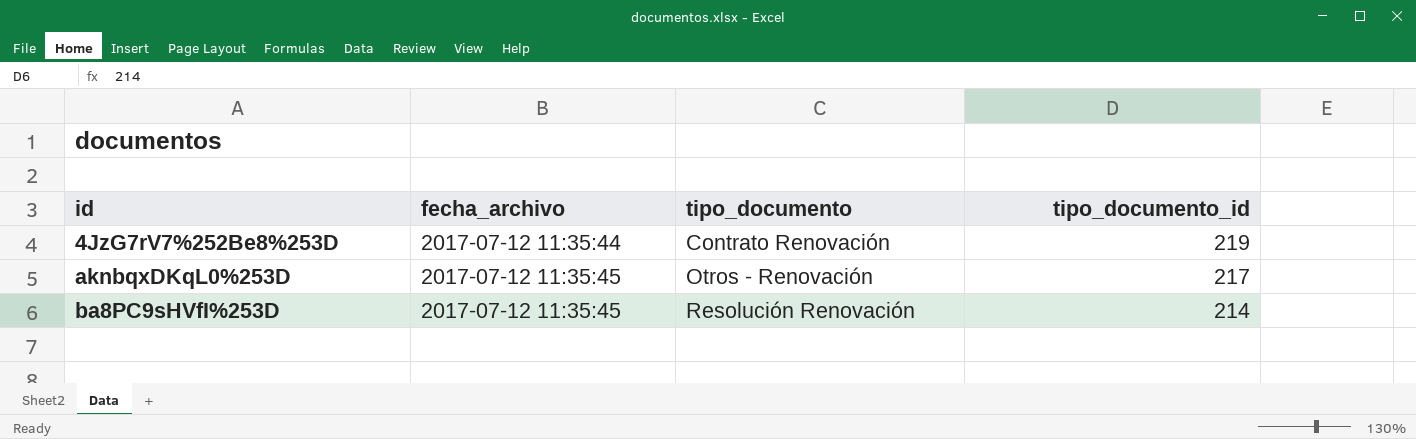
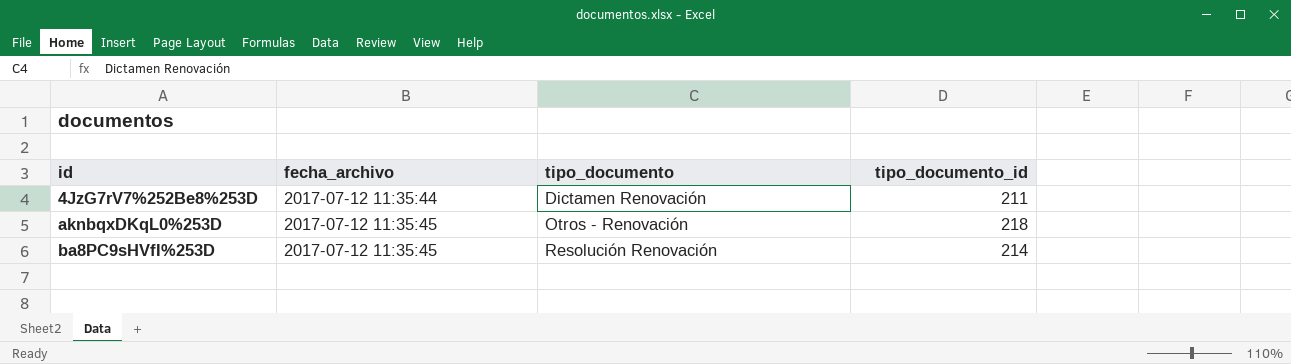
4JzG7rV7%252Be8%253D | tipo_documento: Contrato Renovación -> Dictamen Renovación
4JzG7rV7%252Be8%253D | tipo_documento_id: 219 -> 211
aknbqxDKqL0%253D | tipo_documento_id: 217 -> 218

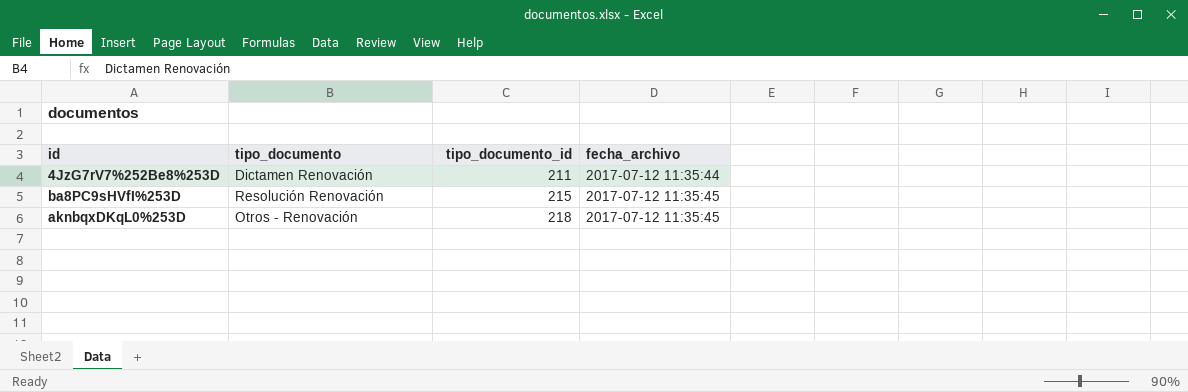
row order: id ascending -> tipo_documento_id ascending
column fecha_archivo | position: 2 -> 4
ba8PC9sHVfI%253D | tipo_documento_id: 214 -> 215

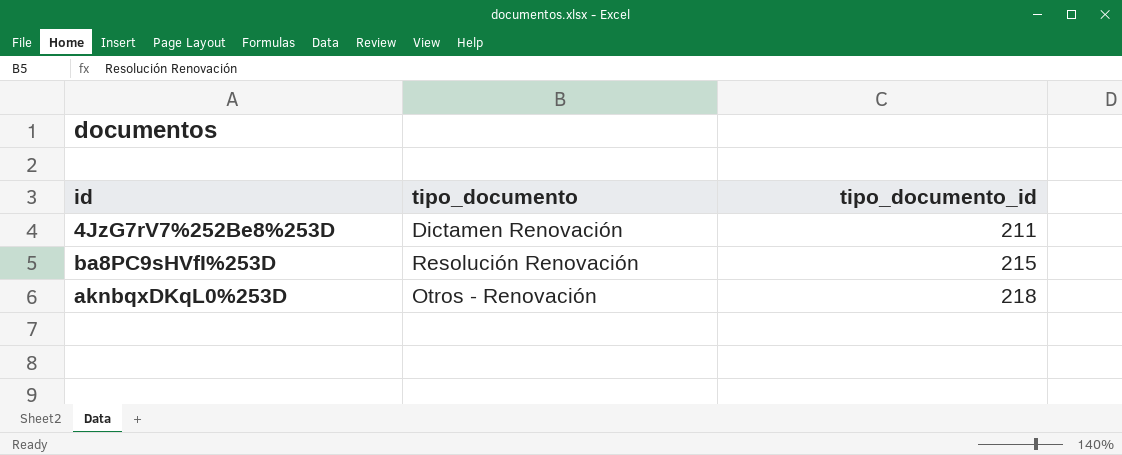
column fecha_archivo | position: 4 -> none

